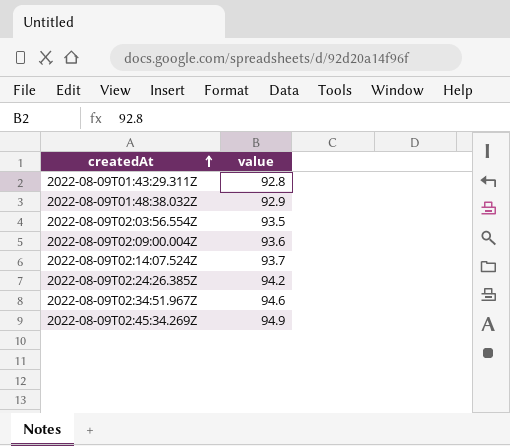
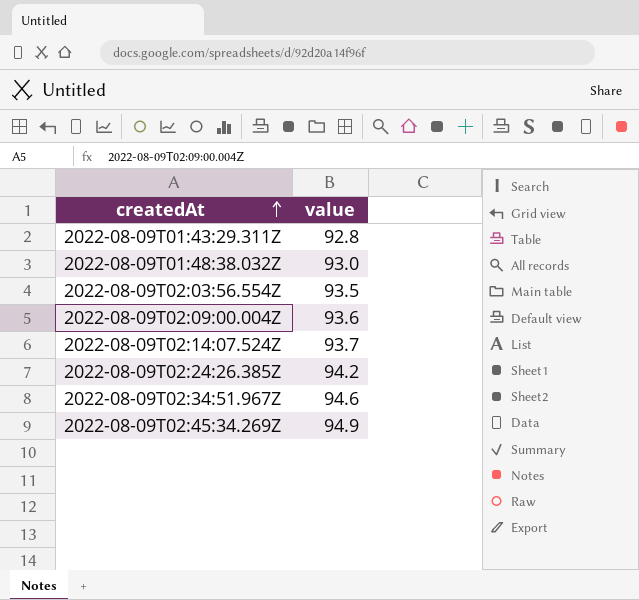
2022-08-09T01:48:38.032Z | value: 92.9 -> 93.0

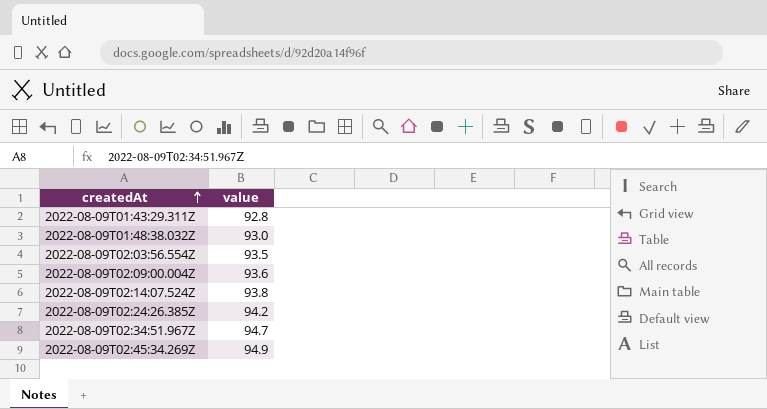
2022-08-09T02:14:07.524Z | value: 93.7 -> 93.8
2022-08-09T02:34:51.967Z | value: 94.6 -> 94.7

